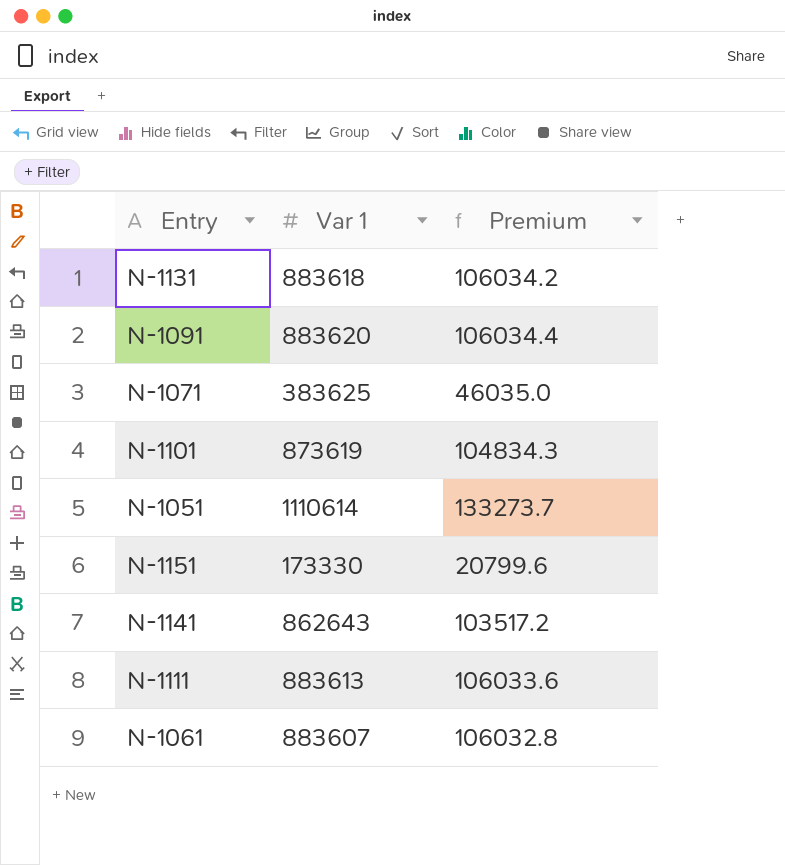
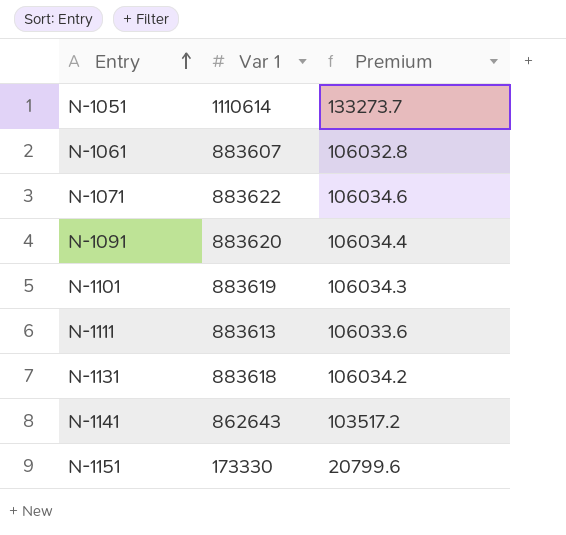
row order: none -> Entry ascending
N-1071 | Var 1: 383625 -> 883622
N-1071 | Premium: 46035.0 -> 106034.6
N-1101 | Var 1: 873619 -> 883619
N-1101 | Premium: 104834.3 -> 106034.3

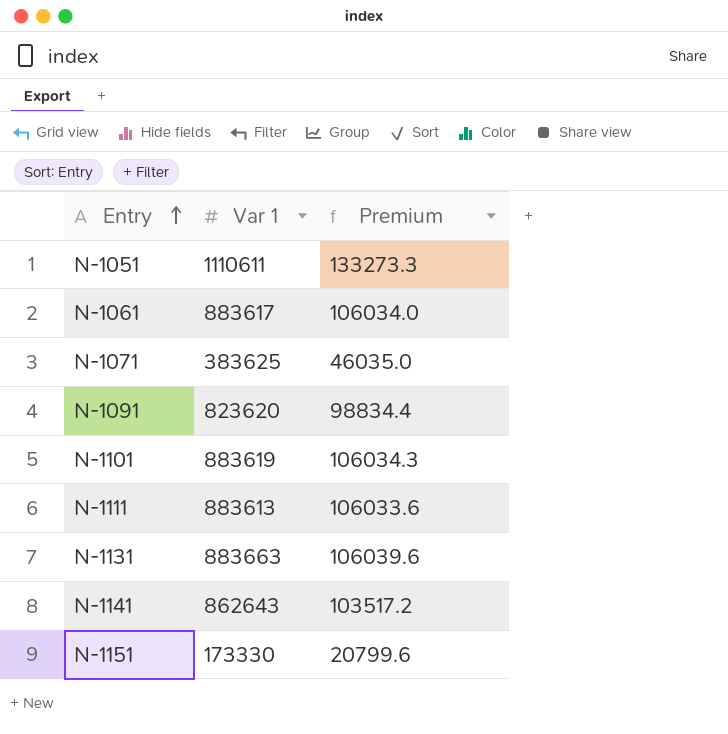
N-1051 | Var 1: 1110614 -> 1110611
N-1051 | Premium: 133273.7 -> 133273.3
N-1061 | Var 1: 883607 -> 883617
N-1061 | Premium: 106032.8 -> 106034.0
N-1071 | Var 1: 883622 -> 383625
N-1071 | Premium: 106034.6 -> 46035.0
N-1091 | Var 1: 883620 -> 823620
N-1091 | Premium: 106034.4 -> 98834.4
N-1131 | Var 1: 883618 -> 883663
N-1131 | Premium: 106034.2 -> 106039.6

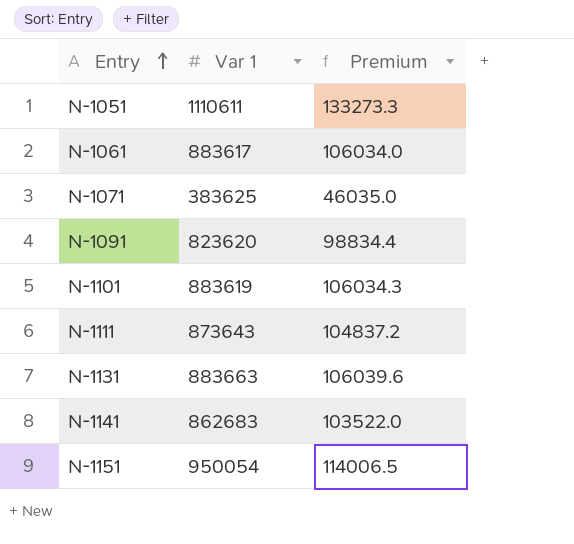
N-1111 | Var 1: 883613 -> 873643
N-1111 | Premium: 106033.6 -> 104837.2
N-1141 | Var 1: 862643 -> 862683
N-1141 | Premium: 103517.2 -> 103522.0
N-1151 | Var 1: 173330 -> 950054
N-1151 | Premium: 20799.6 -> 114006.5

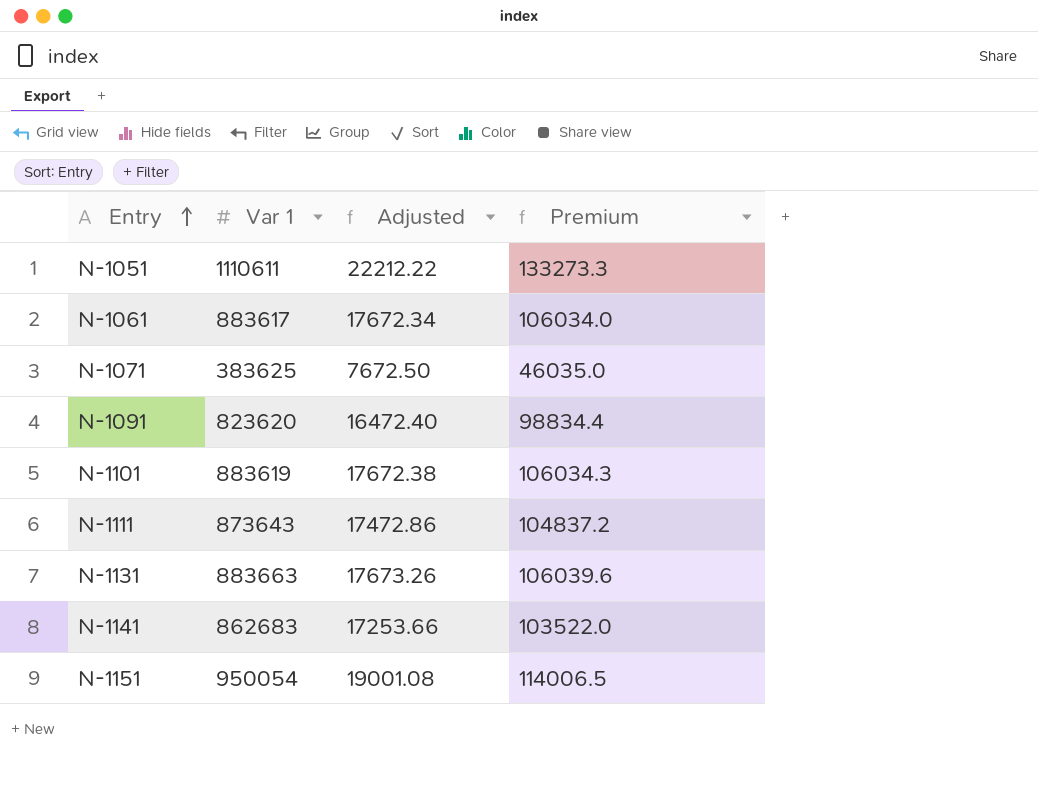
column Adjusted | formula: none -> [Var 1] * 0.02

